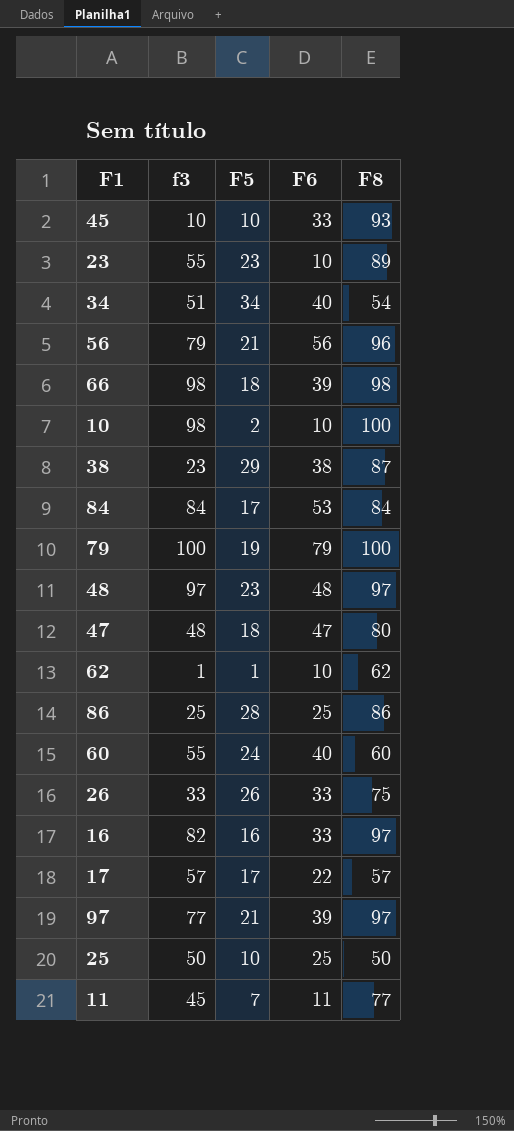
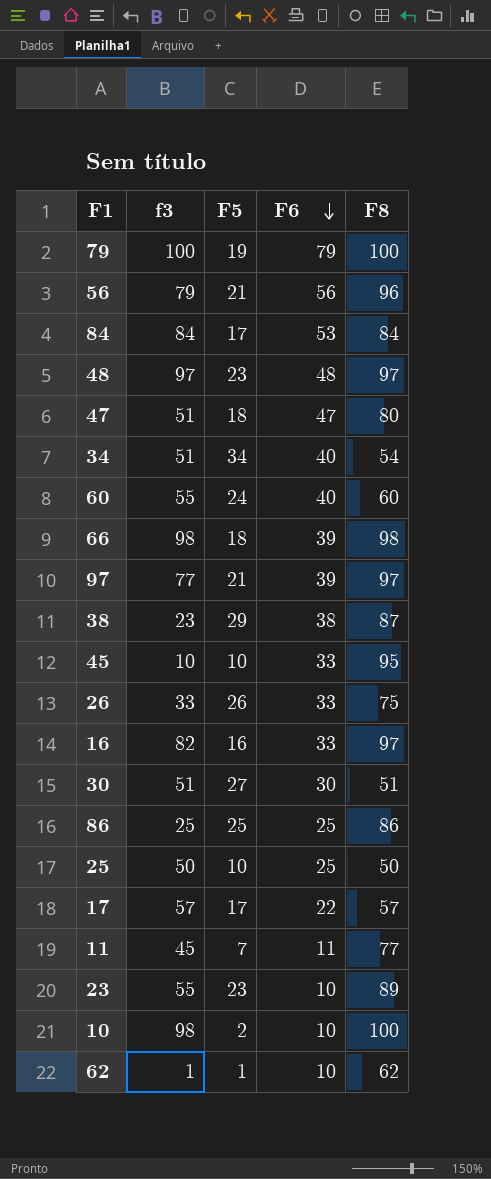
row order: none -> F6 descending
47 | f3: 48 -> 51
45 | F8: 93 -> 95
row 30: none -> 51 | 27 | 30 | 51
86 | F5: 28 -> 25

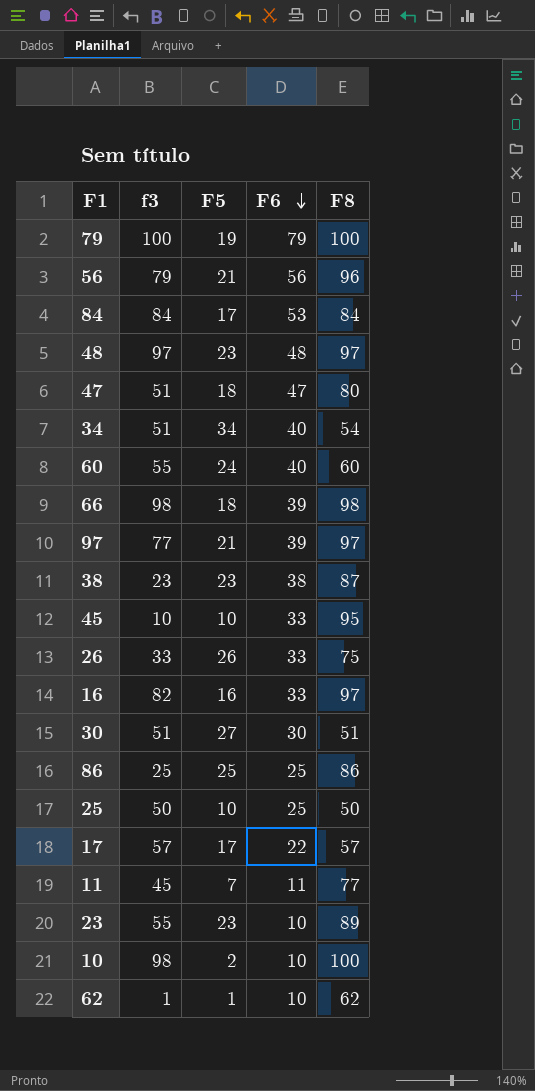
38 | F5: 29 -> 23

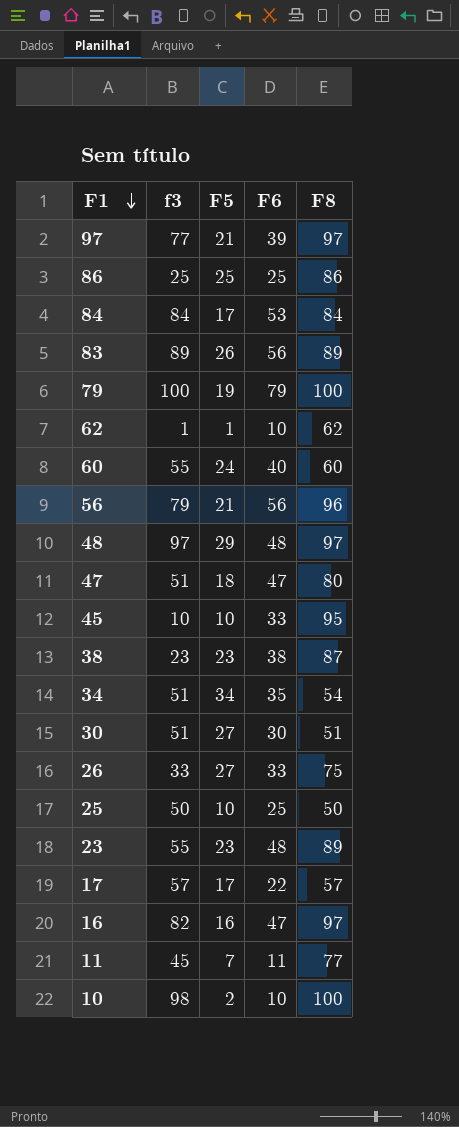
row order: F6 descending -> F1 descending
row 66: 98 | 18 | 39 | 98 -> none
row 83: none -> 89 | 26 | 56 | 89
48 | F5: 23 -> 29
34 | F6: 40 -> 35
26 | F5: 26 -> 27
23 | F6: 10 -> 48
16 | F6: 33 -> 47

